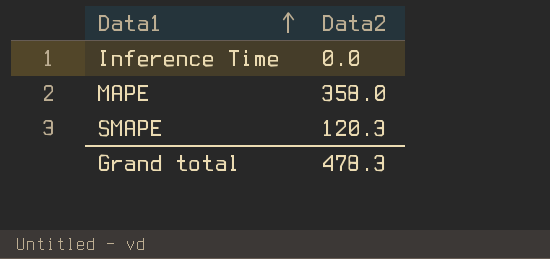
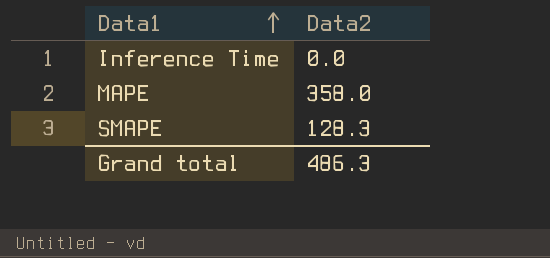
SMAPE | Data2: 120.3 -> 128.3
Grand total | Data2: 478.3 -> 486.3

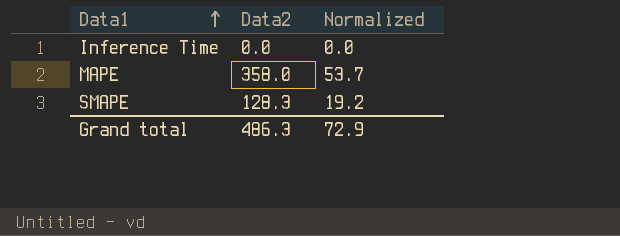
column Normalized | formula: none -> [Data2] * 0.15

